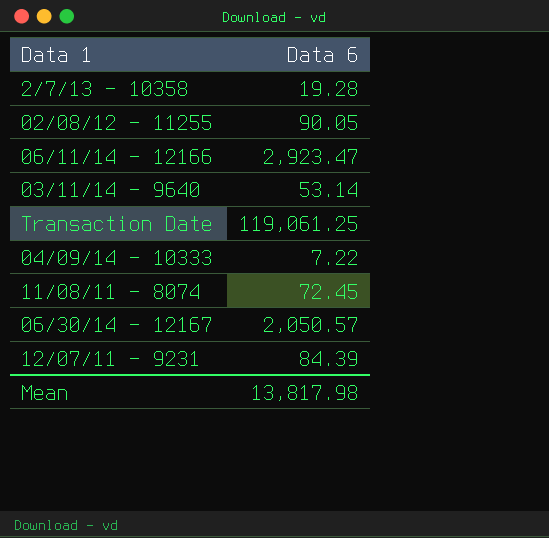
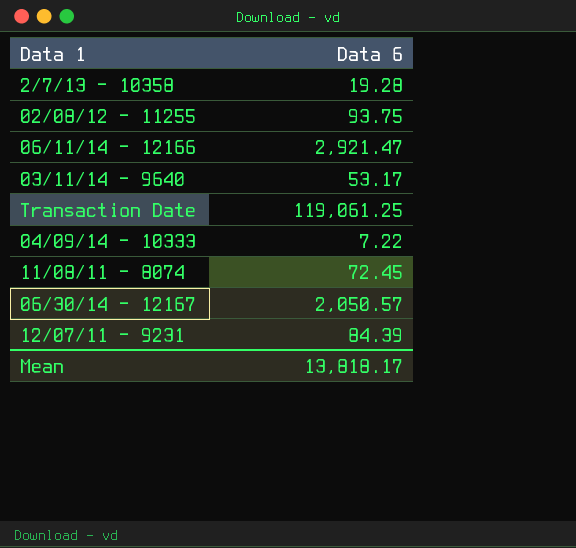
02/08/12 - 11255 | Data 6: 90.05 -> 93.75
06/11/14 - 12166 | Data 6: 2,923.47 -> 2,921.47
03/11/14 - 9640 | Data 6: 53.14 -> 53.17
Mean | Data 6: 13,817.98 -> 13,818.17

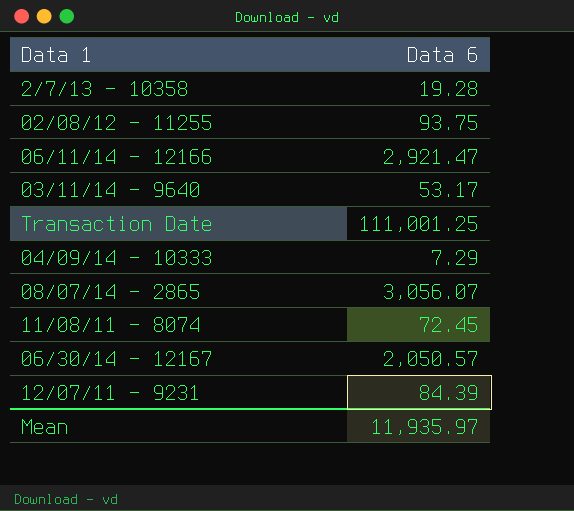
Transaction Date | Data 6: 119,061.25 -> 111,001.25
04/09/14 - 10333 | Data 6: 7.22 -> 7.29
row 08/07/14 - 2865: none -> 3,056.07
Mean | Data 6: 13,818.17 -> 11,935.97

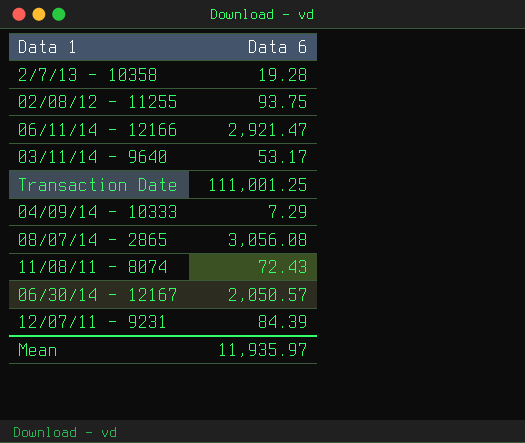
08/07/14 - 2865 | Data 6: 3,056.07 -> 3,056.08
11/08/11 - 8074 | Data 6: 72.45 -> 72.43

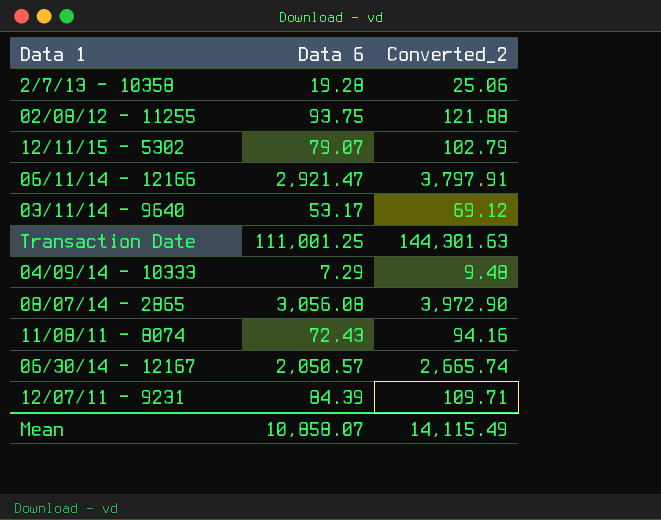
column Converted_2 | formula: none -> [Data 6] * 1.3
row 12/11/15 - 5302: none -> 79.07 | 102.79
Mean | Data 6: 11,935.97 -> 10,858.07

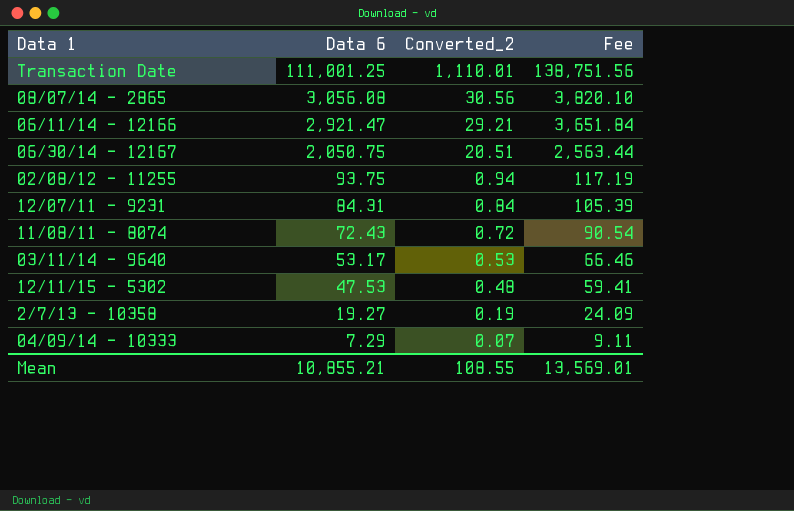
row order: none -> Data 6 descending
column Converted_2 | formula: [Data 6] * 1.3 -> [Data 6] * 0.01
column Fee | formula: none -> [Data 6] * 1.25
06/30/14 - 12167 | Data 6: 2,050.57 -> 2,050.75
12/07/11 - 9231 | Data 6: 84.39 -> 84.31
12/11/15 - 5302 | Data 6: 79.07 -> 47.53
2/7/13 - 10358 | Data 6: 19.28 -> 19.27
Mean | Data 6: 10,858.07 -> 10,855.21
Mean | Converted_2: 14,115.49 -> 108.55

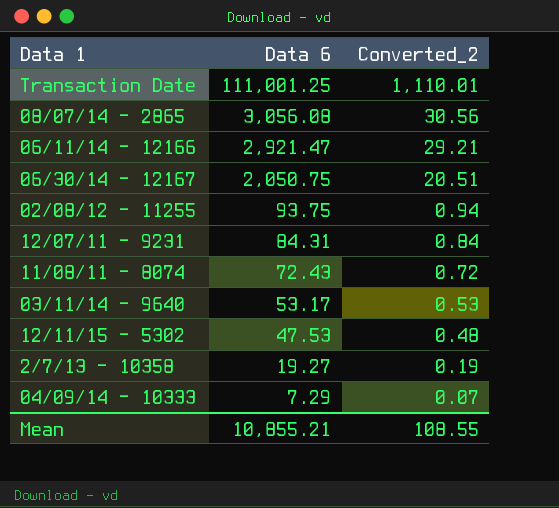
column Fee | formula: [Data 6] * 1.25 -> none

